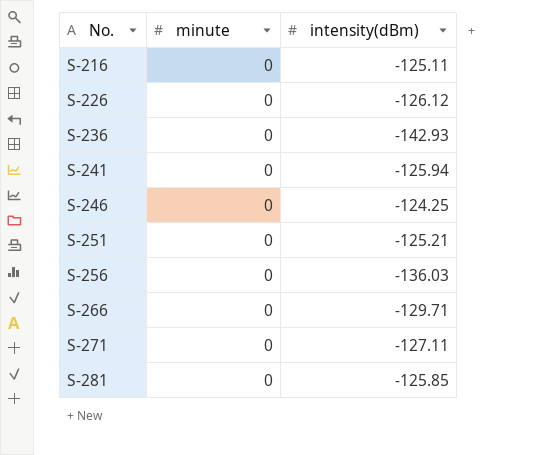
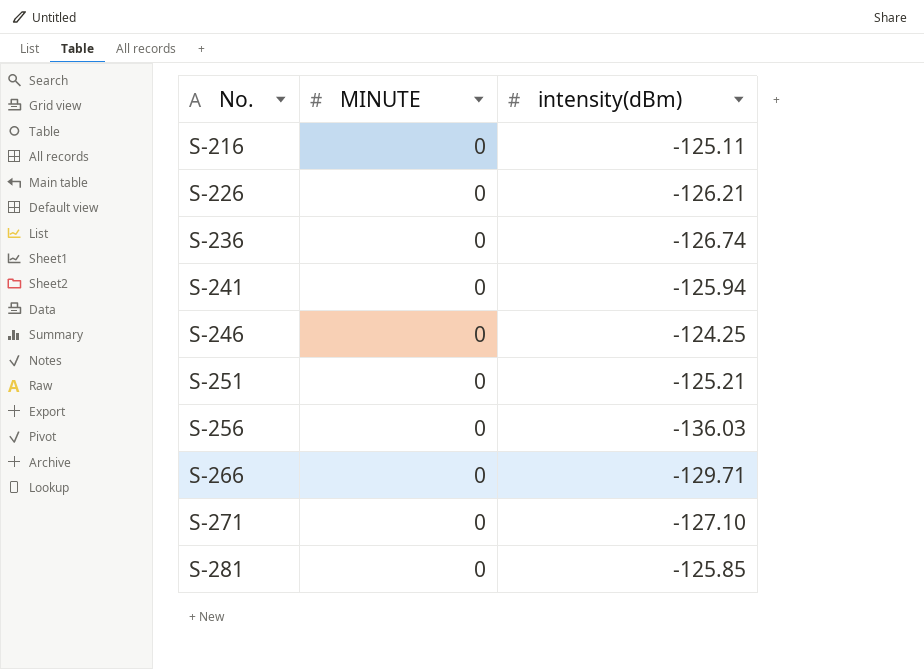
column name: minute -> MINUTE
S-226 | intensity(dBm): -126.12 -> -126.21
S-236 | intensity(dBm): -142.93 -> -126.74
S-271 | intensity(dBm): -127.11 -> -127.10

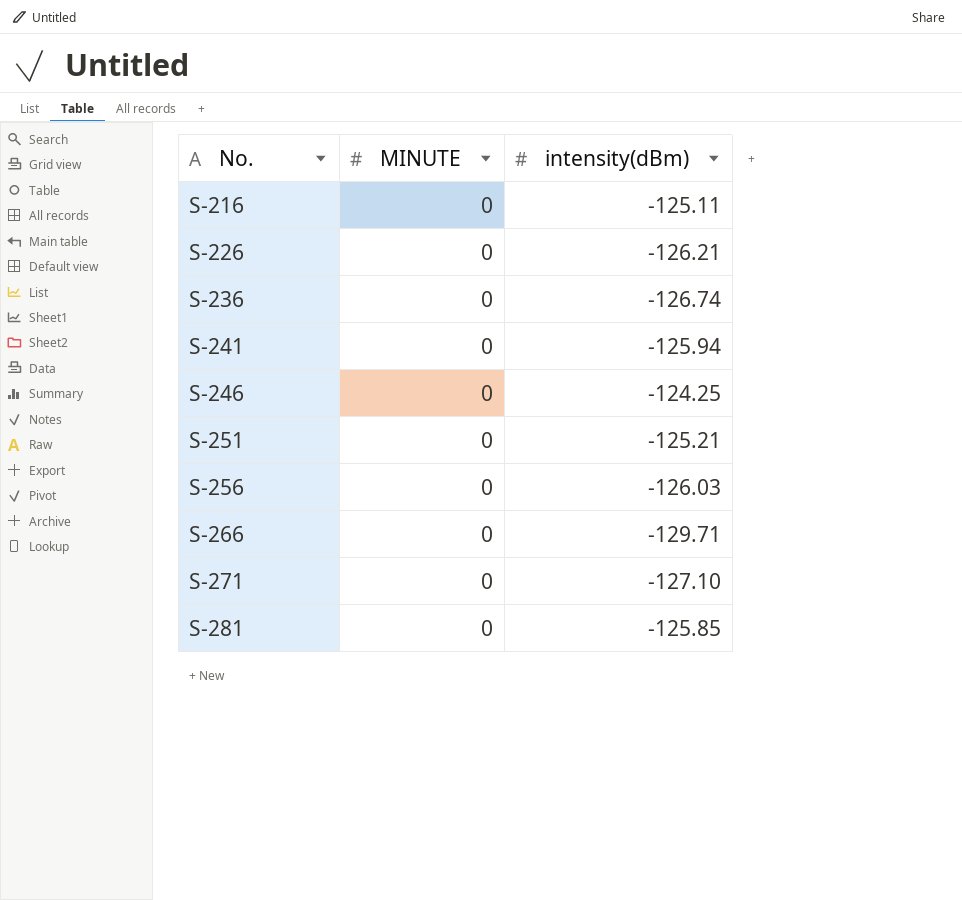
S-256 | intensity(dBm): -136.03 -> -126.03

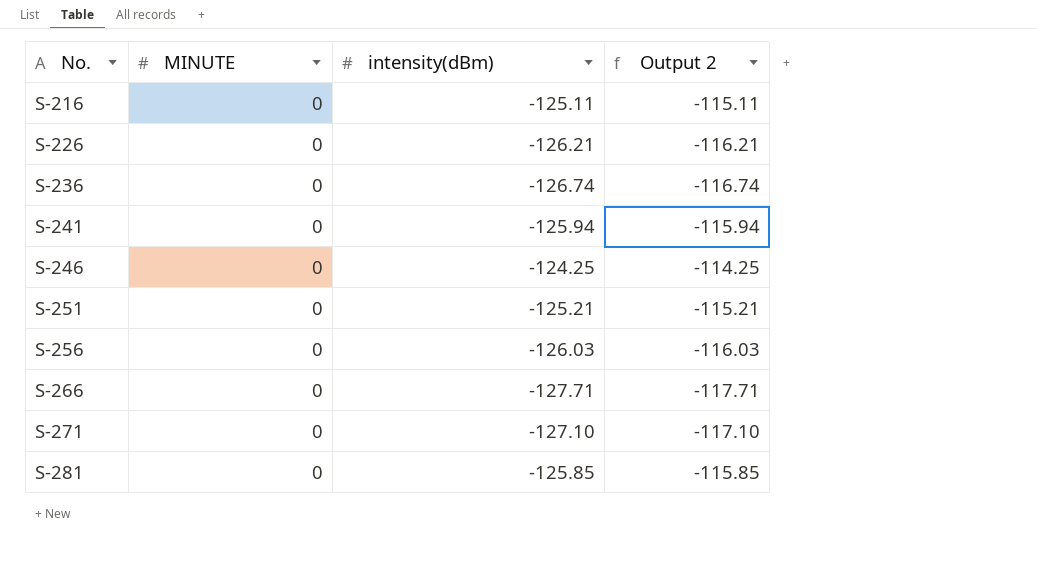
column Output 2 | formula: none -> [intensity(dBm)] + 10
S-266 | intensity(dBm): -129.71 -> -127.71

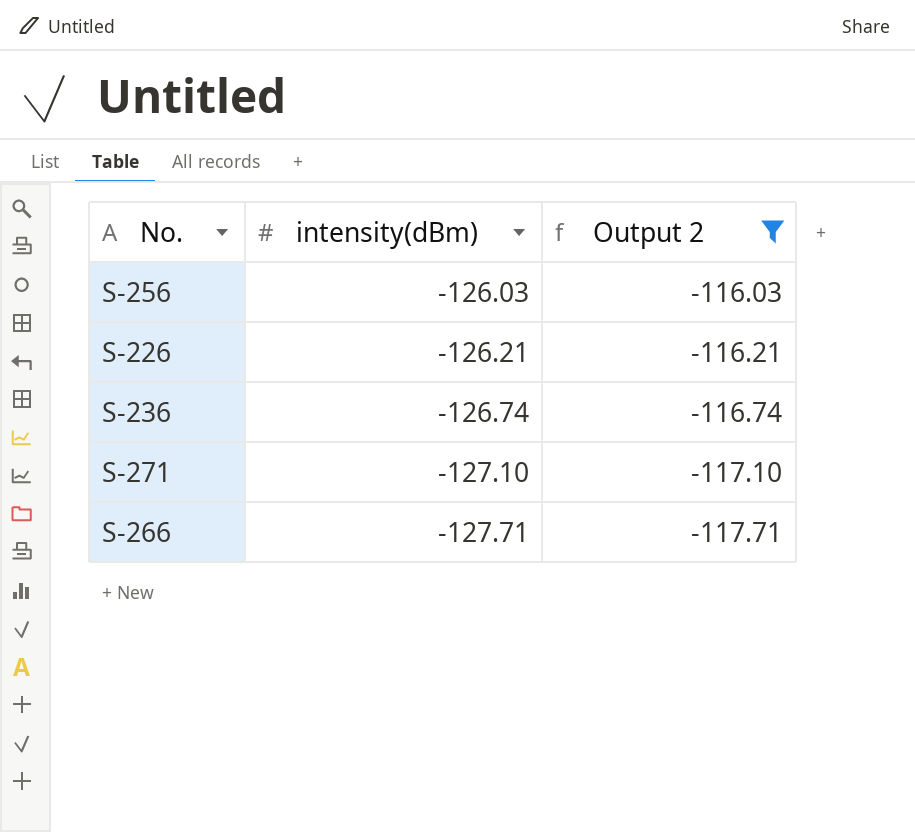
filter: none -> Output 2 <= -116.03
row order: No. ascending -> intensity(dBm) descending
column MINUTE | position: 2 -> none

